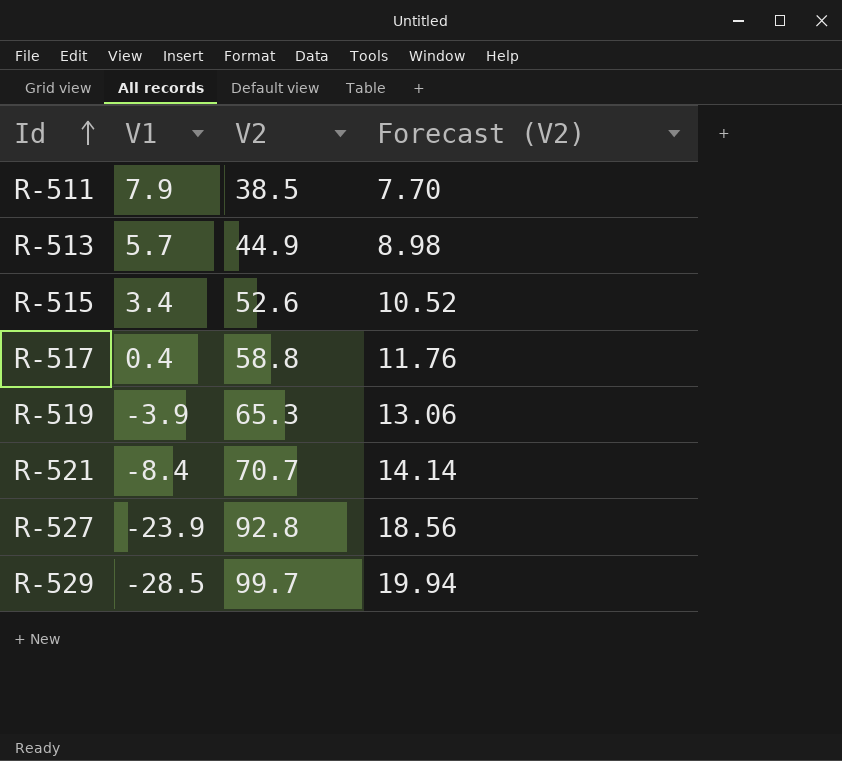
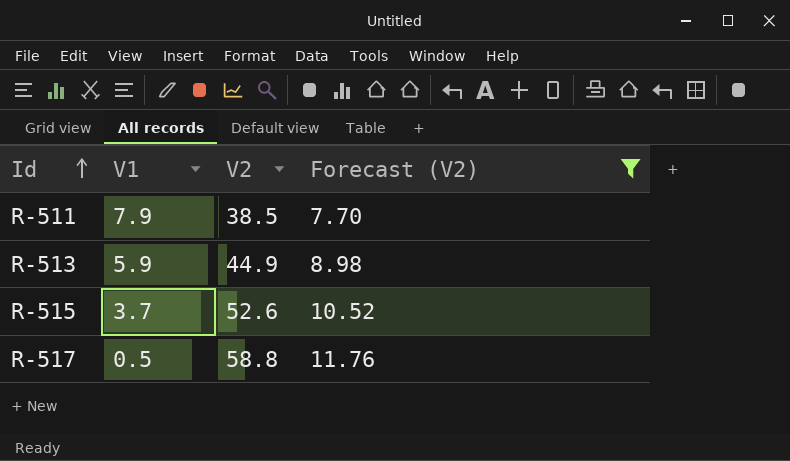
filter: none -> Forecast (V2) <= 11.76
R-513 | V1: 5.7 -> 5.9
R-515 | V1: 3.4 -> 3.7
R-517 | V1: 0.4 -> 0.5

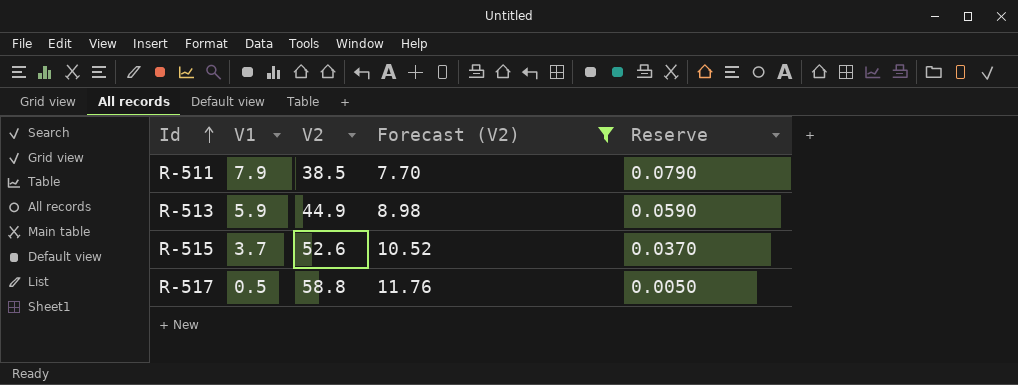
column Reserve | formula: none -> [V1] * 0.01

